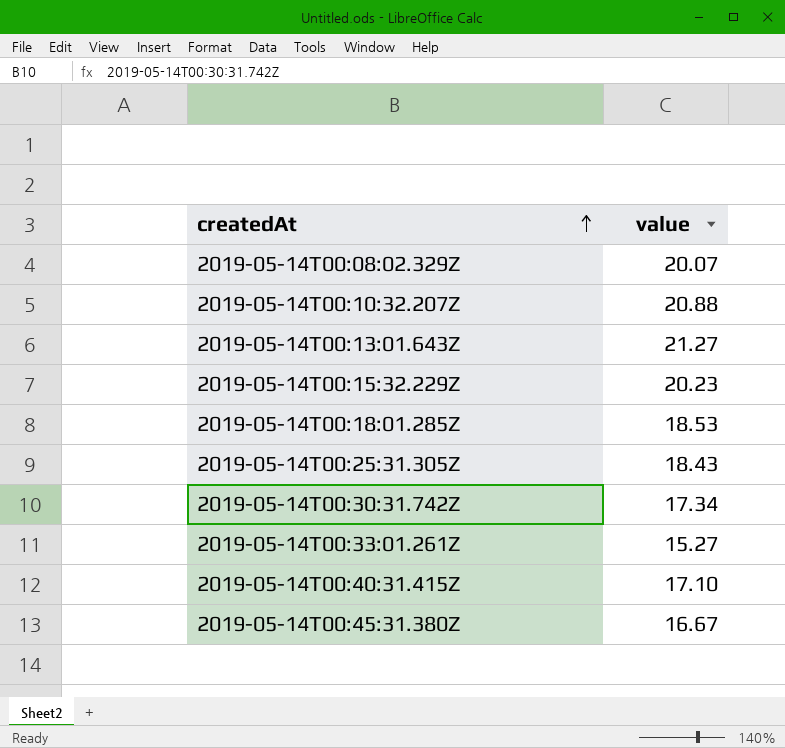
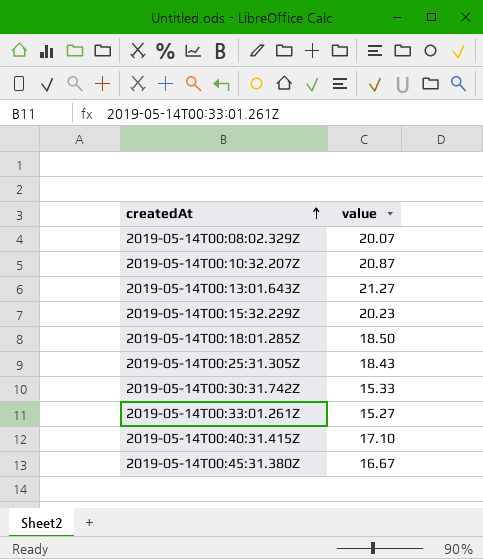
2019-05-14T00:10:32.207Z | value: 20.88 -> 20.87
2019-05-14T00:18:01.285Z | value: 18.53 -> 18.50
2019-05-14T00:30:31.742Z | value: 17.34 -> 15.33

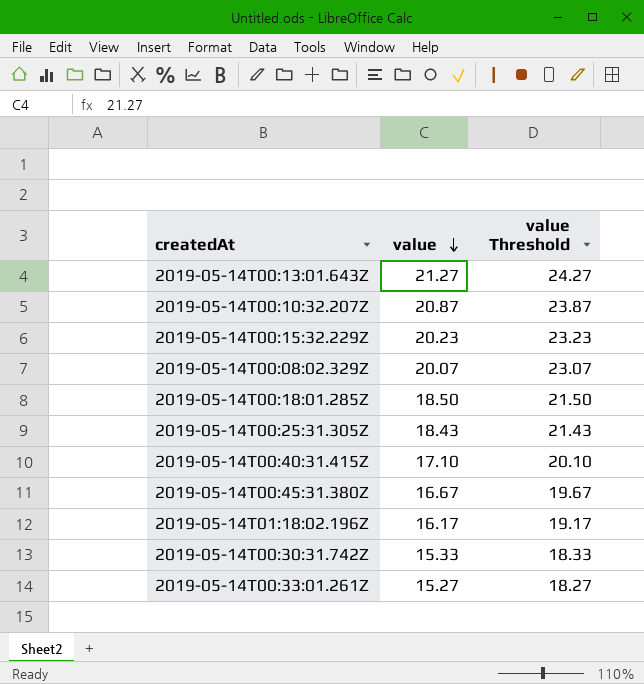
row order: createdAt ascending -> value descending
column value Threshold | formula: none -> [value] + 3
row 2019-05-14T01:18:02.196Z: none -> 16.17 | 19.17

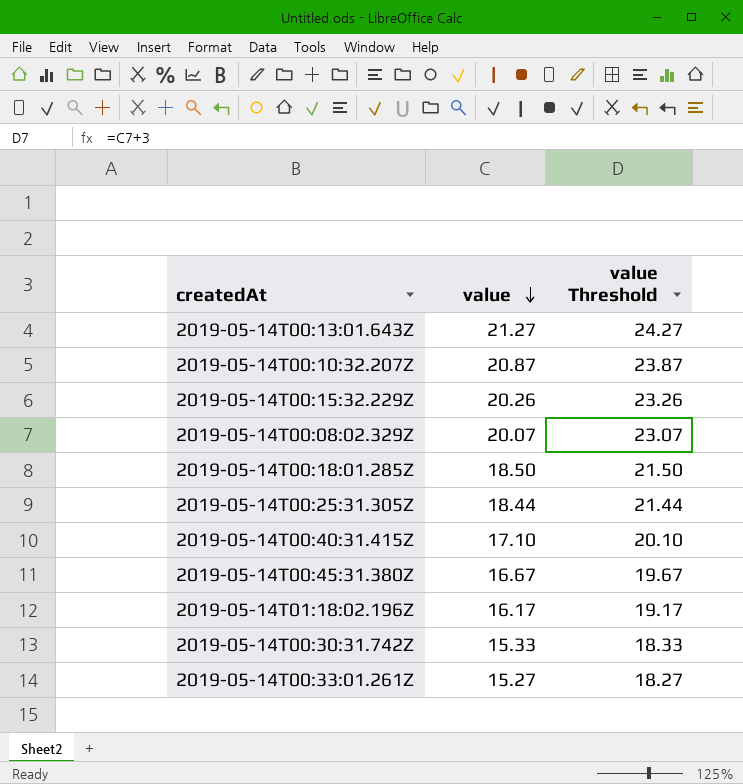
2019-05-14T00:15:32.229Z | value: 20.23 -> 20.26
2019-05-14T00:15:32.229Z | value Threshold: 23.23 -> 23.26
2019-05-14T00:25:31.305Z | value: 18.43 -> 18.44
2019-05-14T00:25:31.305Z | value Threshold: 21.43 -> 21.44

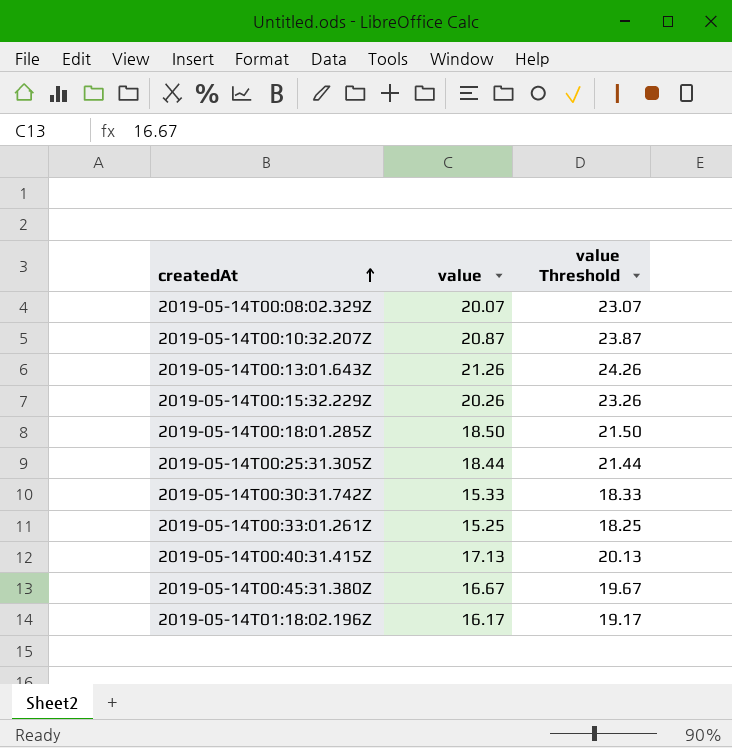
row order: value descending -> createdAt ascending
2019-05-14T00:13:01.643Z | value: 21.27 -> 21.26
2019-05-14T00:13:01.643Z | value Threshold: 24.27 -> 24.26
2019-05-14T00:33:01.261Z | value: 15.27 -> 15.25
2019-05-14T00:33:01.261Z | value Threshold: 18.27 -> 18.25
2019-05-14T00:40:31.415Z | value: 17.10 -> 17.13
2019-05-14T00:40:31.415Z | value Threshold: 20.10 -> 20.13

